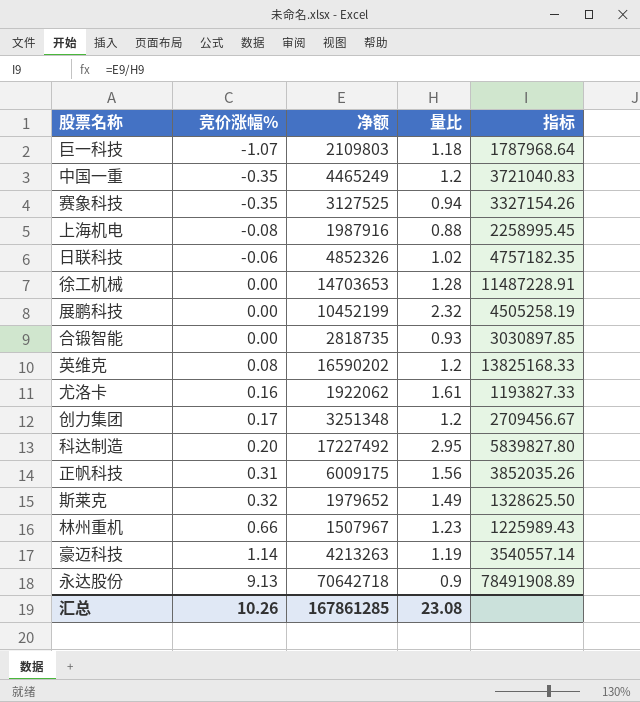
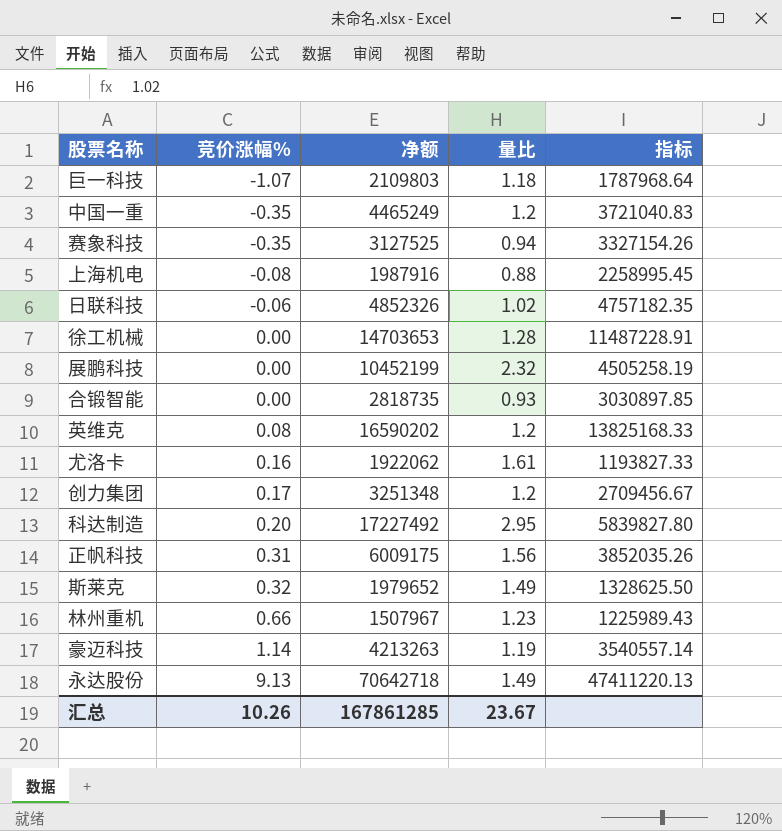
永达股份 | 量比: 0.9 -> 1.49
永达股份 | 指标: 78491908.89 -> 47411220.13
汇总 | 量比: 23.08 -> 23.67

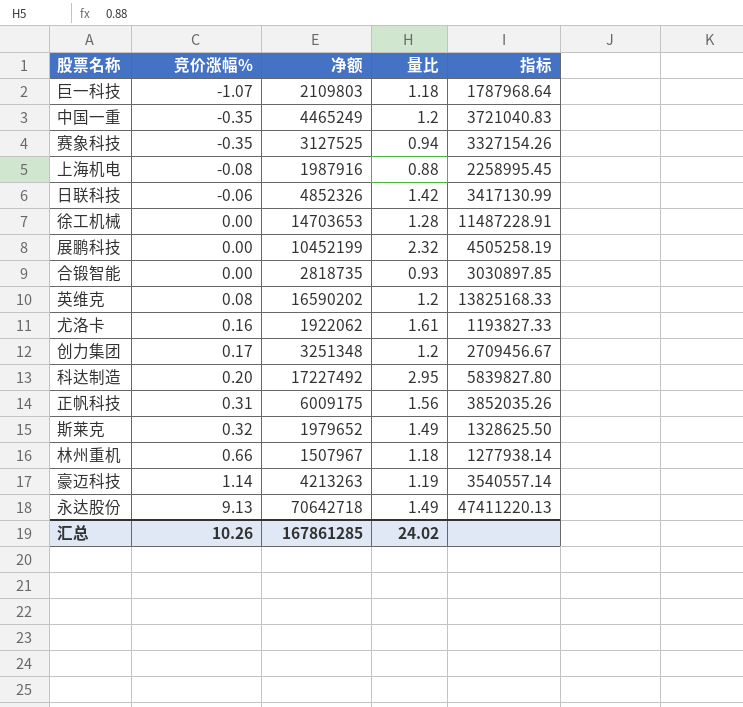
日联科技 | 量比: 1.02 -> 1.42
日联科技 | 指标: 4757182.35 -> 3417130.99
林州重机 | 量比: 1.23 -> 1.18
林州重机 | 指标: 1225989.43 -> 1277938.14
汇总 | 量比: 23.67 -> 24.02

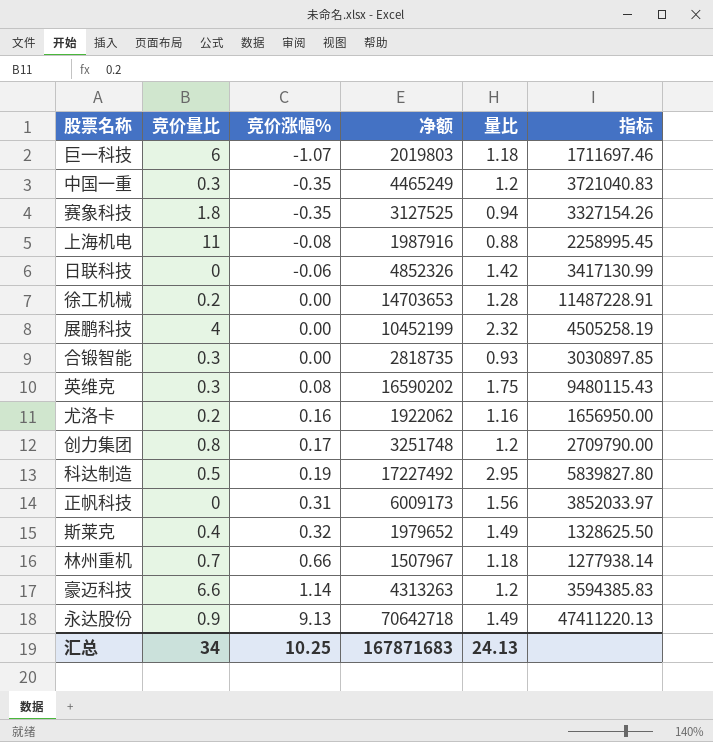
column 竞价量比 | position: none -> 2
巨一科技 | 净额: 2109803 -> 2019803
巨一科技 | 指标: 1787968.64 -> 1711697.46
英维克 | 量比: 1.2 -> 1.75
英维克 | 指标: 13825168.33 -> 9480115.43
尤洛卡 | 量比: 1.61 -> 1.16
尤洛卡 | 指标: 1193827.33 -> 1656950.00
创力集团 | 净额: 3251348 -> 3251748
创力集团 | 指标: 2709456.67 -> 2709790.00
科达制造 | 竞价涨幅%: 0.20 -> 0.19
正帆科技 | 净额: 6009175 -> 6009173
正帆科技 | 指标: 3852035.26 -> 3852033.97
豪迈科技 | 净额: 4213263 -> 4313263
豪迈科技 | 量比: 1.19 -> 1.2
豪迈科技 | 指标: 3540557.14 -> 3594385.83
汇总 | 竞价涨幅%: 10.26 -> 10.25
汇总 | 净额: 167861285 -> 167871683
汇总 | 量比: 24.02 -> 24.13

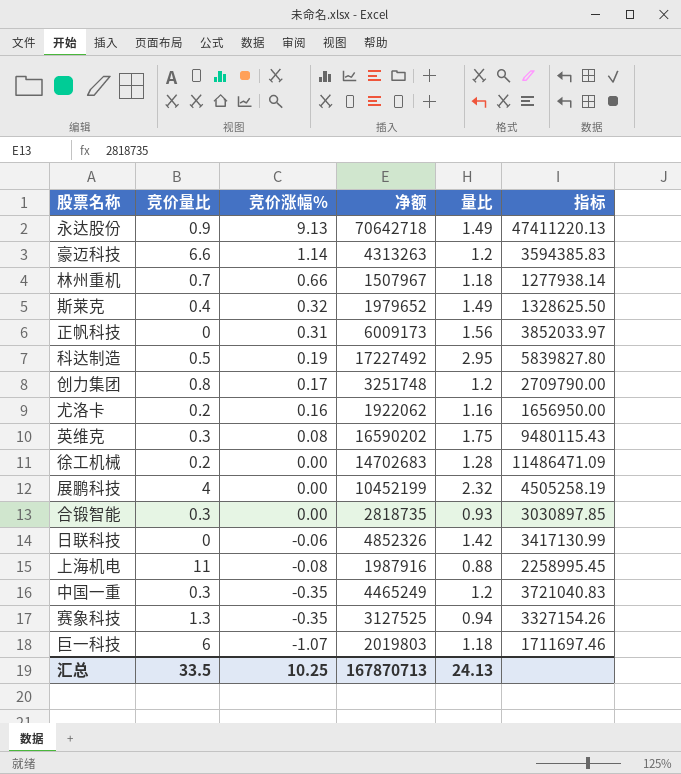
row order: 竞价涨幅% ascending -> 竞价涨幅% descending
徐工机械 | 净额: 14703653 -> 14702683
徐工机械 | 指标: 11487228.91 -> 11486471.09
赛象科技 | 竞价量比: 1.8 -> 1.3
汇总 | 竞价量比: 34 -> 33.5
汇总 | 净额: 167871683 -> 167870713

